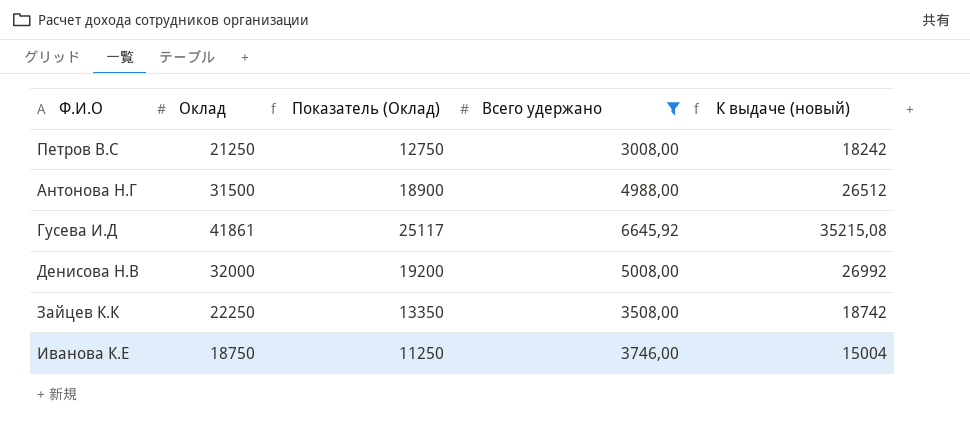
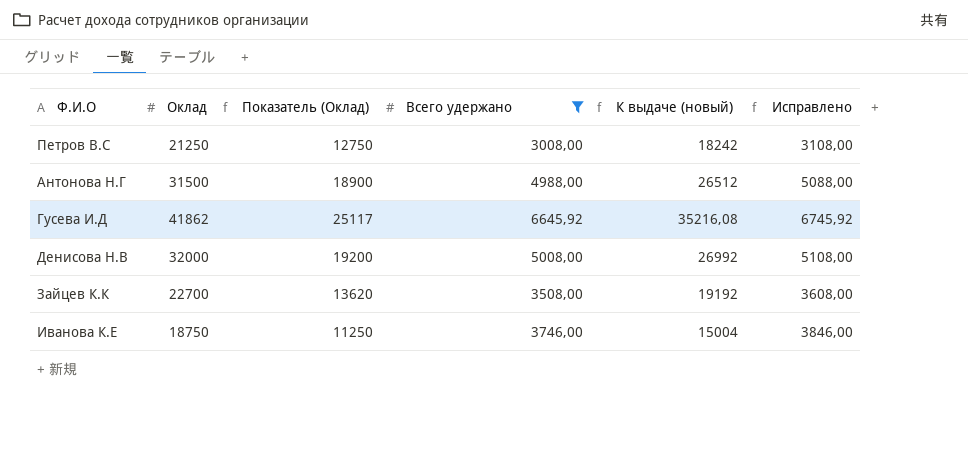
column Исправлено | formula: none -> [Всего удержано] + 100
Гусева И.Д | Оклад: 41861 -> 41862
Гусева И.Д | К выдаче (новый): 35215,08 -> 35216,08
Зайцев К.К | Оклад: 22250 -> 22700
Зайцев К.К | Показатель (Оклад): 13350 -> 13620
Зайцев К.К | К выдаче (новый): 18742 -> 19192

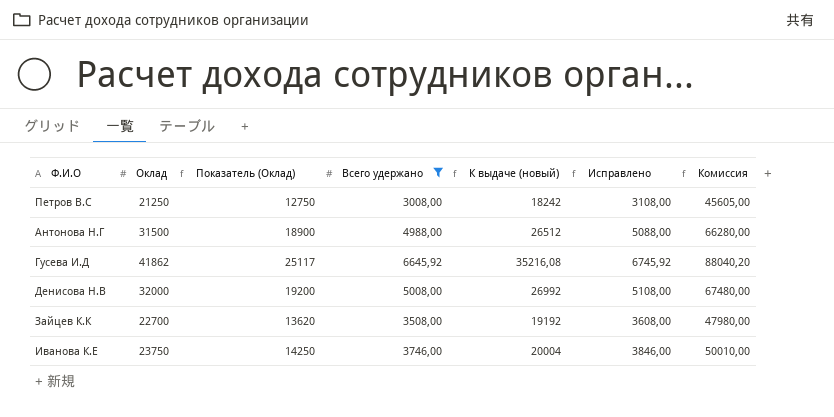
column Комиссия | formula: none -> [К выдаче (новый)] * 2,5
Иванова К.Е | Оклад: 18750 -> 23750
Иванова К.Е | Показатель (Оклад): 11250 -> 14250
Иванова К.Е | К выдаче (новый): 15004 -> 20004

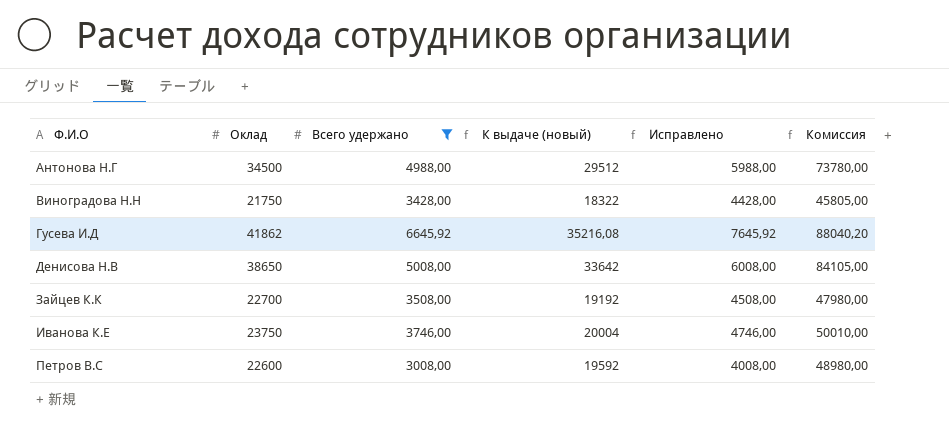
row order: none -> Ф.И.О ascending
column Показатель (Оклад) | formula: [Оклад] * 0,6 -> none
column Исправлено | formula: [Всего удержано] + 100 -> [Всего удержано] + 1000
Антонова Н.Г | Оклад: 31500 -> 34500
Антонова Н.Г | К выдаче (новый): 26512 -> 29512
Антонова Н.Г | Комиссия: 66280,00 -> 73780,00
row Виноградова Н.Н: none -> 21750 | 3428,00 | 18322 | 4428,00 | 45805,00
Денисова Н.В | Оклад: 32000 -> 38650
Денисова Н.В | К выдаче (новый): 26992 -> 33642
Денисова Н.В | Комиссия: 67480,00 -> 84105,00
Петров В.С | Оклад: 21250 -> 22600
Петров В.С | К выдаче (новый): 18242 -> 19592
Петров В.С | Комиссия: 45605,00 -> 48980,00

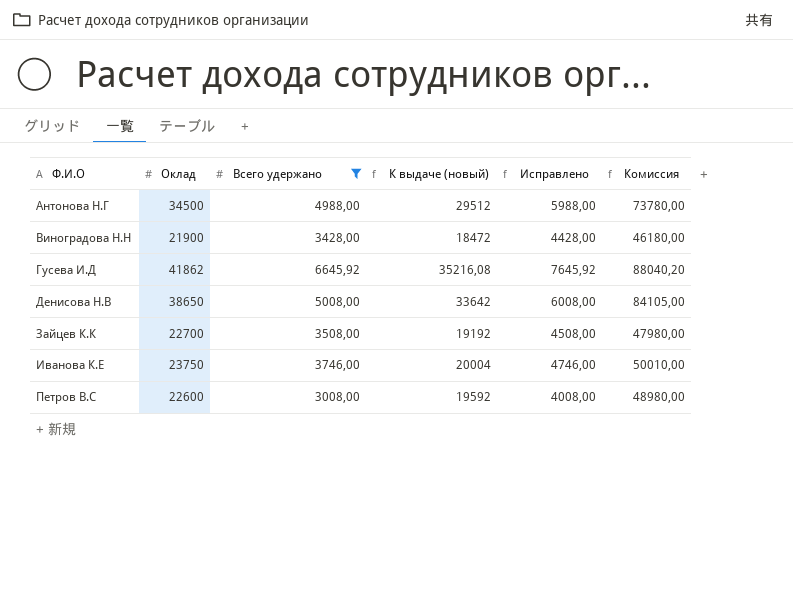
Виноградова Н.Н | Оклад: 21750 -> 21900
Виноградова Н.Н | К выдаче (новый): 18322 -> 18472
Виноградова Н.Н | Комиссия: 45805,00 -> 46180,00

